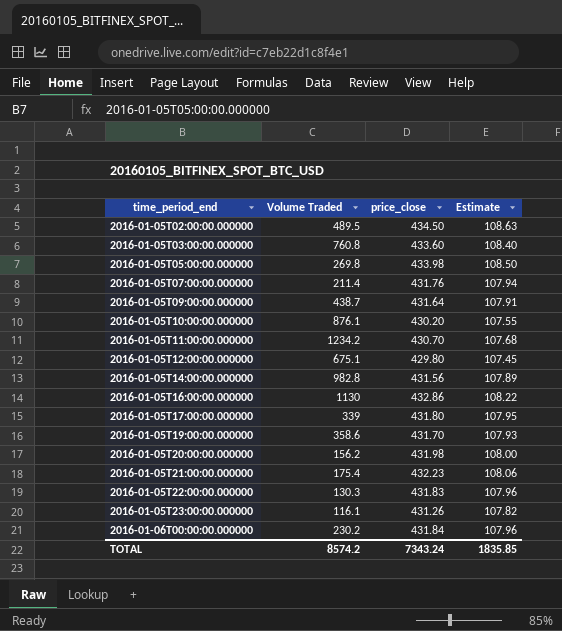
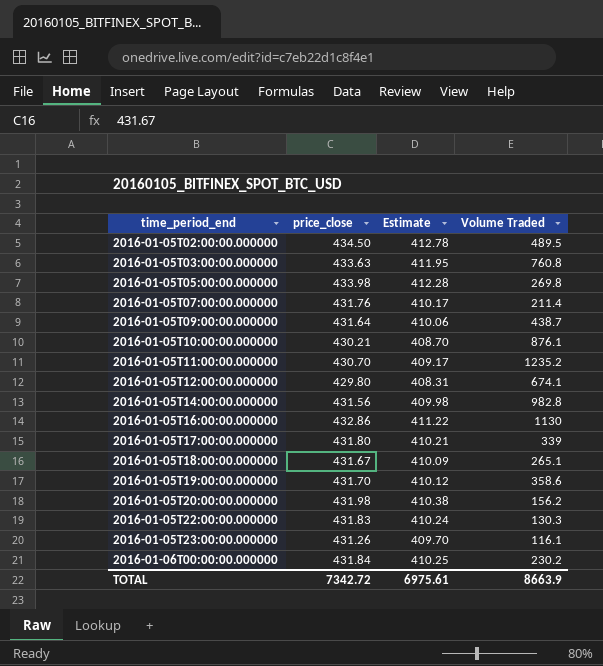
column Estimate | formula: [price_close] * 0.25 -> [price_close] * 0.95
column Volume Traded | position: 2 -> 4
row 2016-01-05T21:00:00.000000: 175.4 | 432.23 | 108.06 -> none
2016-01-05T03:00:00.000000 | price_close: 433.60 -> 433.63
2016-01-05T10:00:00.000000 | price_close: 430.20 -> 430.21
2016-01-05T11:00:00.000000 | Volume Traded: 1234.2 -> 1235.2
2016-01-05T12:00:00.000000 | Volume Traded: 675.1 -> 674.1
row 2016-01-05T18:00:00.000000: none -> 431.67 | 410.09 | 265.1
TOTAL | price_close: 7343.24 -> 7342.72
TOTAL | Estimate: 1835.85 -> 6975.61
TOTAL | Volume Traded: 8574.2 -> 8663.9

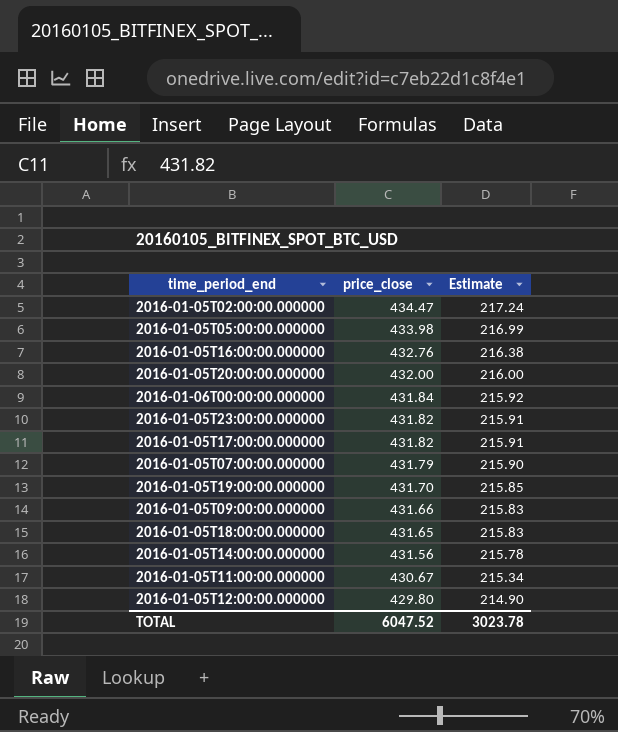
row order: time_period_end ascending -> price_close descending
column Volume Traded | position: 4 -> none
column Estimate | formula: [price_close] * 0.95 -> [price_close] * 0.5
row 2016-01-05T03:00:00.000000: 433.63 | 411.95 | 760.8 -> none
row 2016-01-05T10:00:00.000000: 430.21 | 408.70 | 876.1 -> none
row 2016-01-05T22:00:00.000000: 431.83 | 410.24 | 130.3 -> none
2016-01-05T02:00:00.000000 | price_close: 434.50 -> 434.47
2016-01-05T16:00:00.000000 | price_close: 432.86 -> 432.76
2016-01-05T20:00:00.000000 | price_close: 431.98 -> 432.00
2016-01-05T23:00:00.000000 | price_close: 431.26 -> 431.82
2016-01-05T17:00:00.000000 | price_close: 431.80 -> 431.82
2016-01-05T07:00:00.000000 | price_close: 431.76 -> 431.79
2016-01-05T09:00:00.000000 | price_close: 431.64 -> 431.66
2016-01-05T18:00:00.000000 | price_close: 431.67 -> 431.65
2016-01-05T11:00:00.000000 | price_close: 430.70 -> 430.67
TOTAL | price_close: 7342.72 -> 6047.52
TOTAL | Estimate: 6975.61 -> 3023.78

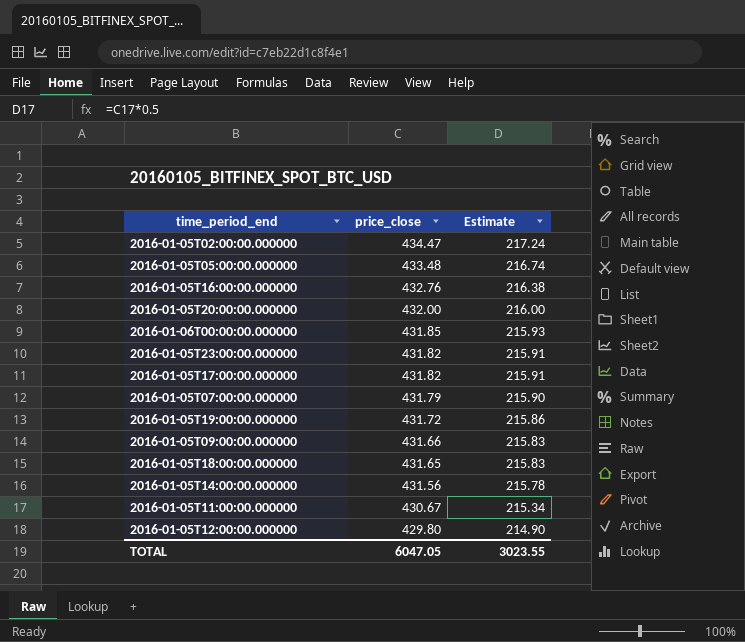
2016-01-05T05:00:00.000000 | price_close: 433.98 -> 433.48
2016-01-05T05:00:00.000000 | Estimate: 216.99 -> 216.74
2016-01-06T00:00:00.000000 | price_close: 431.84 -> 431.85
2016-01-06T00:00:00.000000 | Estimate: 215.92 -> 215.93
2016-01-05T19:00:00.000000 | price_close: 431.70 -> 431.72
2016-01-05T19:00:00.000000 | Estimate: 215.85 -> 215.86
TOTAL | price_close: 6047.52 -> 6047.05
TOTAL | Estimate: 3023.78 -> 3023.55

